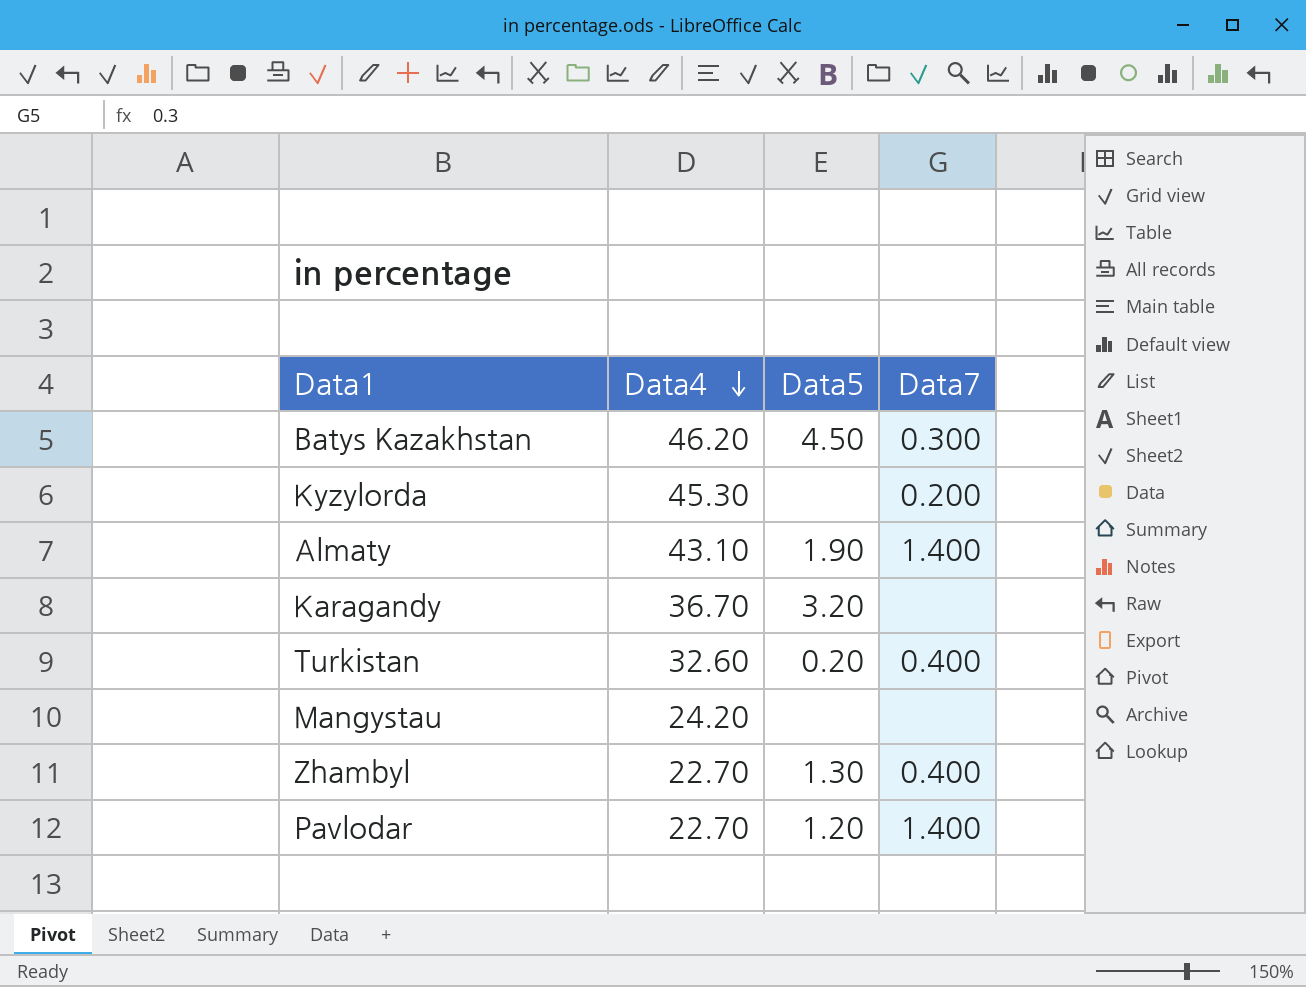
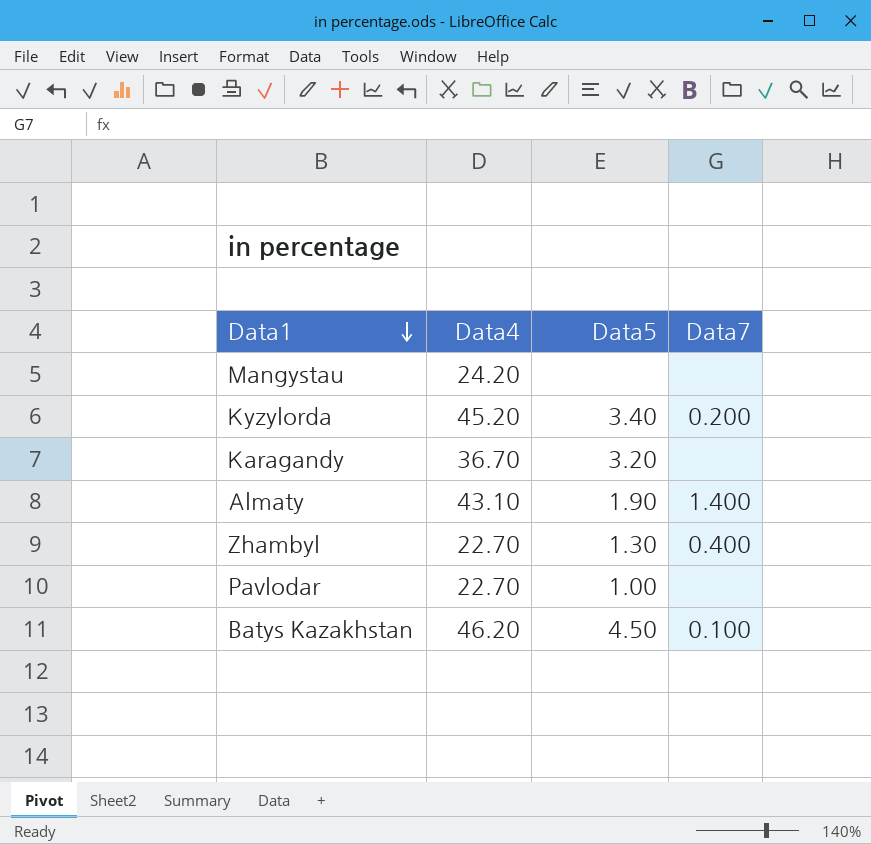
row order: Data4 descending -> Data1 descending
row Turkistan: 32.60 | 0.20 | 0.400 -> none
Кyzylorda | Data4: 45.30 -> 45.20
Кyzylorda | Data5: none -> 3.40
Pavlodar | Data5: 1.20 -> 1.00
Pavlodar | Data7: 1.400 -> none
Batys Kazakhstan | Data7: 0.300 -> 0.100

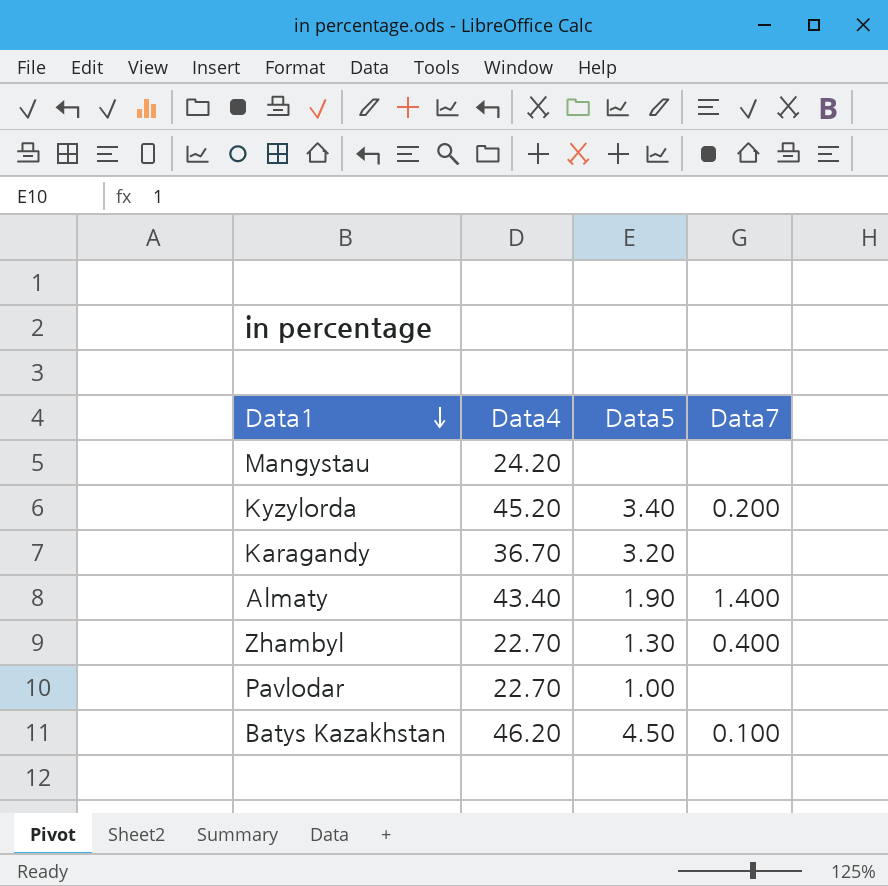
Аlmaty | Data4: 43.10 -> 43.40

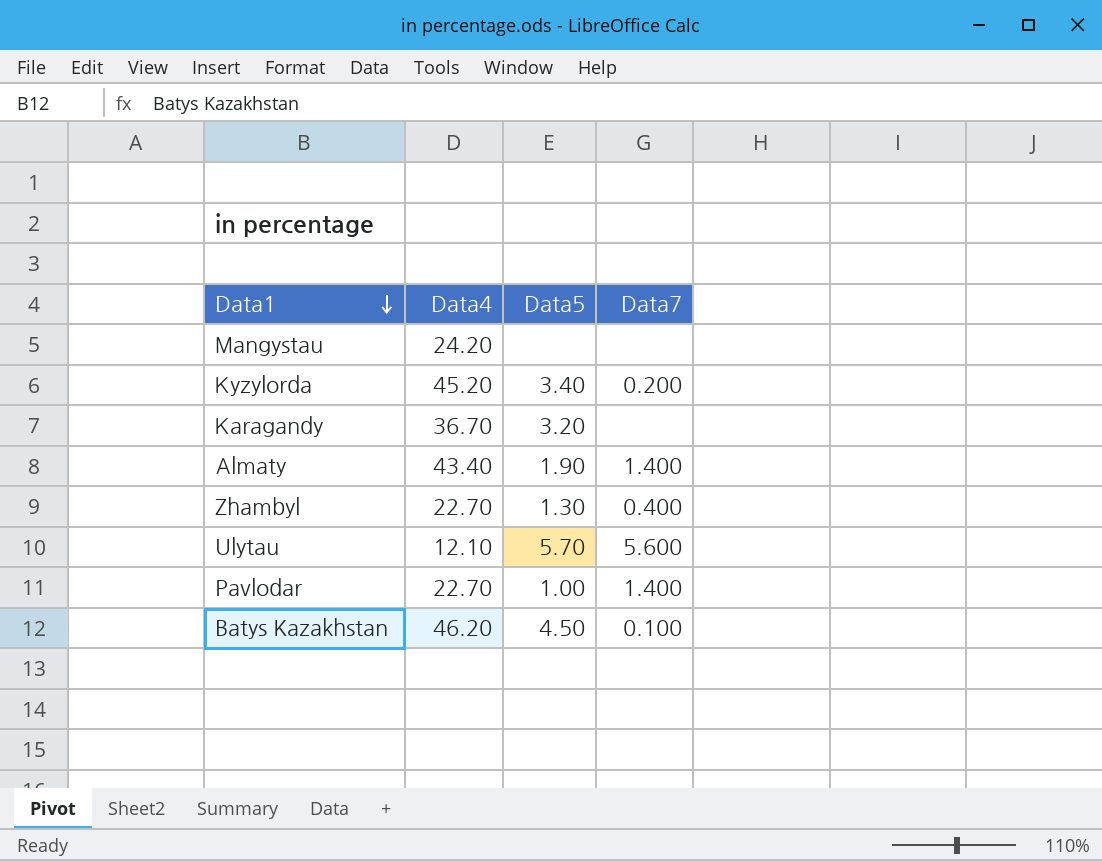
row Ulytau: none -> 12.10 | 5.70 | 5.600
Pavlodar | Data7: none -> 1.400

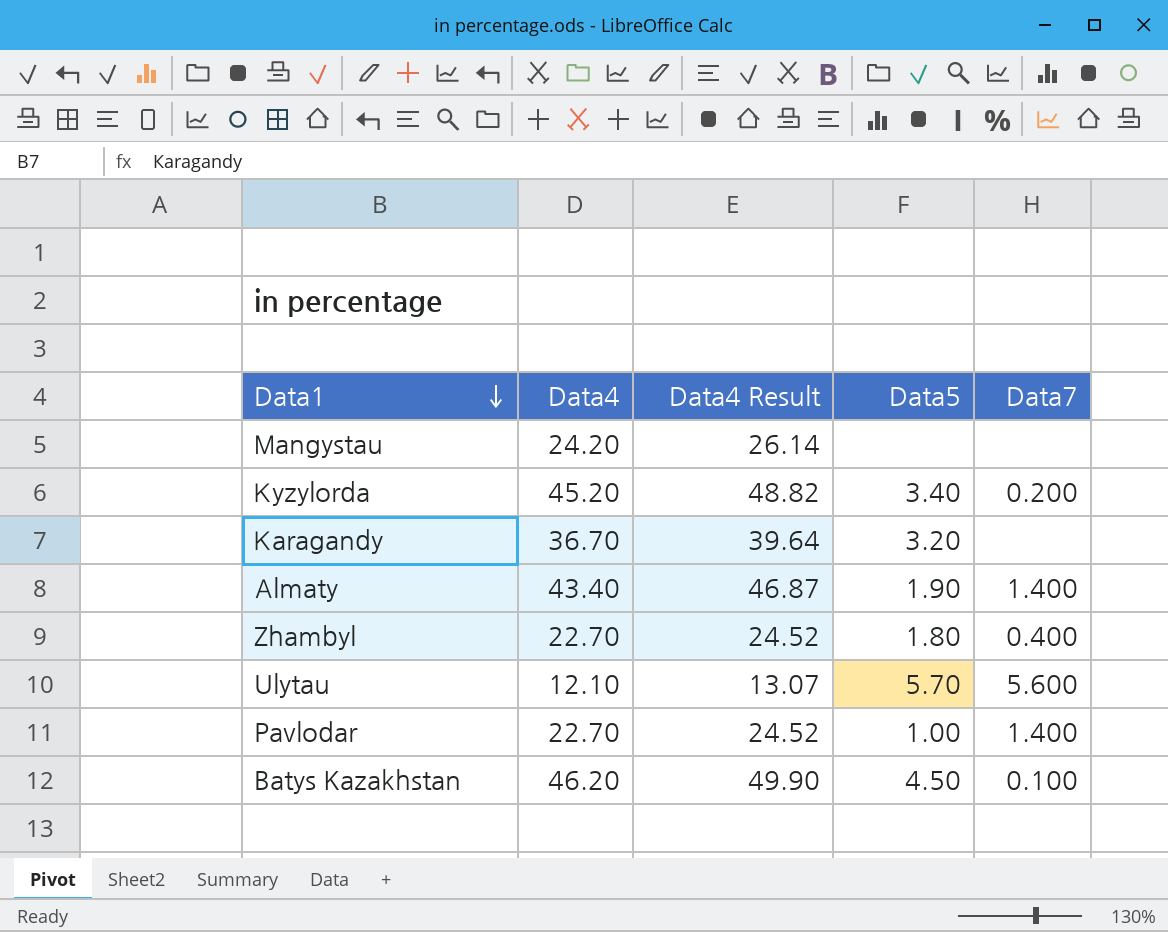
column Data4 Result | formula: none -> [Data4] * 1.08
Zhambyl | Data5: 1.30 -> 1.80

